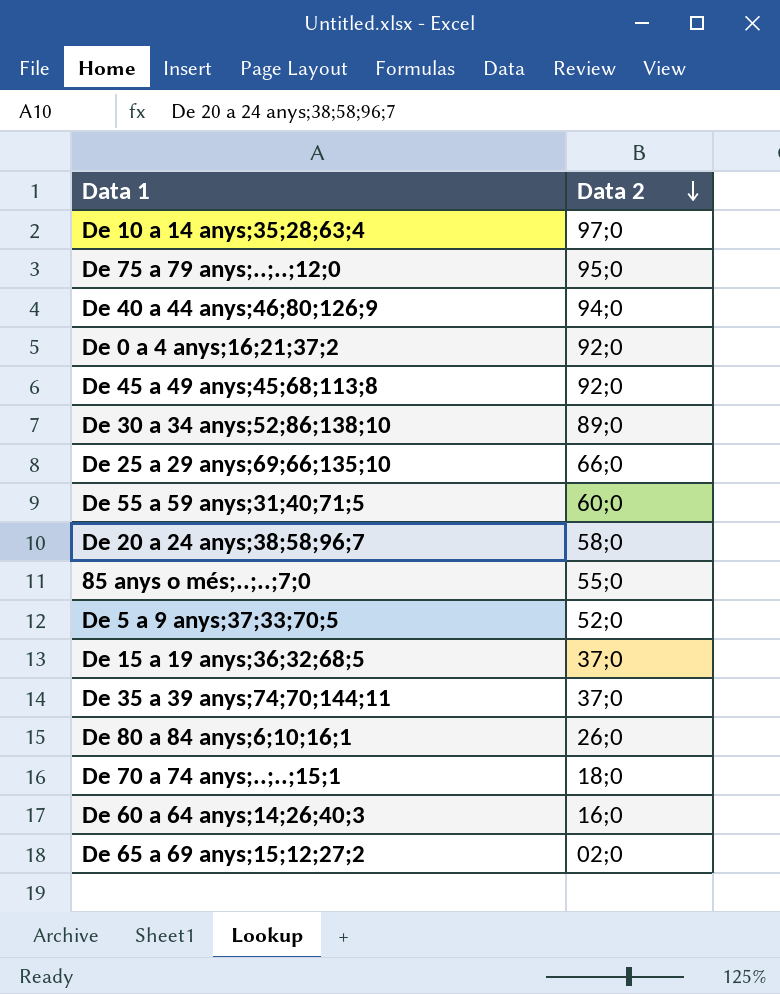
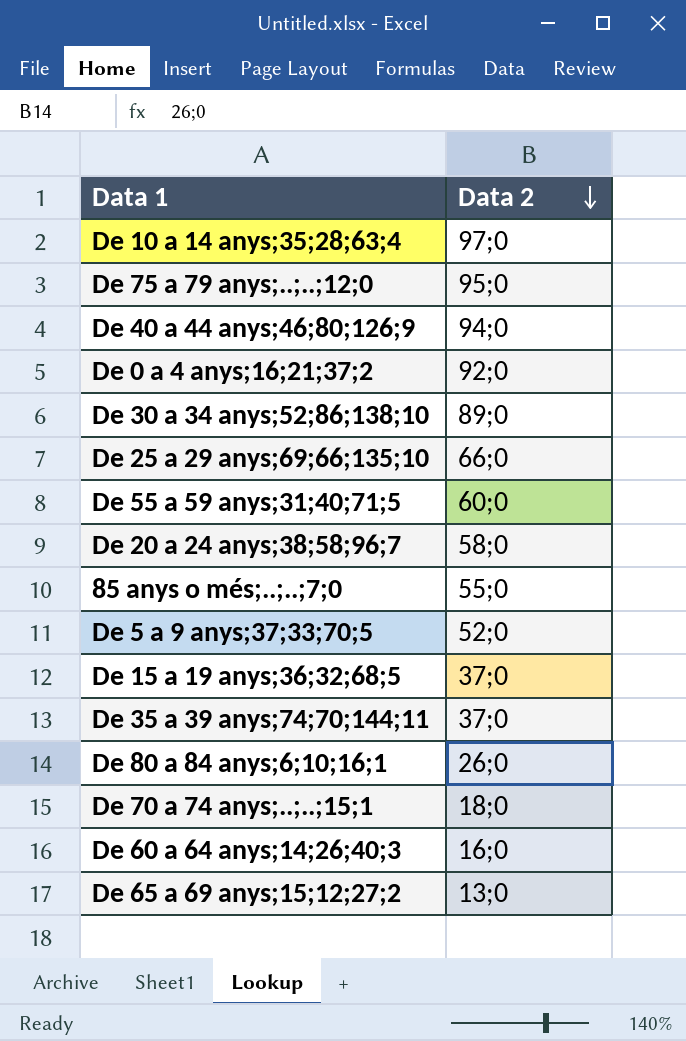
row De 45 a 49 anys;45;68;113;8: 92;0 -> none
De 65 a 69 anys;15;12;27;2 | Data 2: 02;0 -> 13;0

